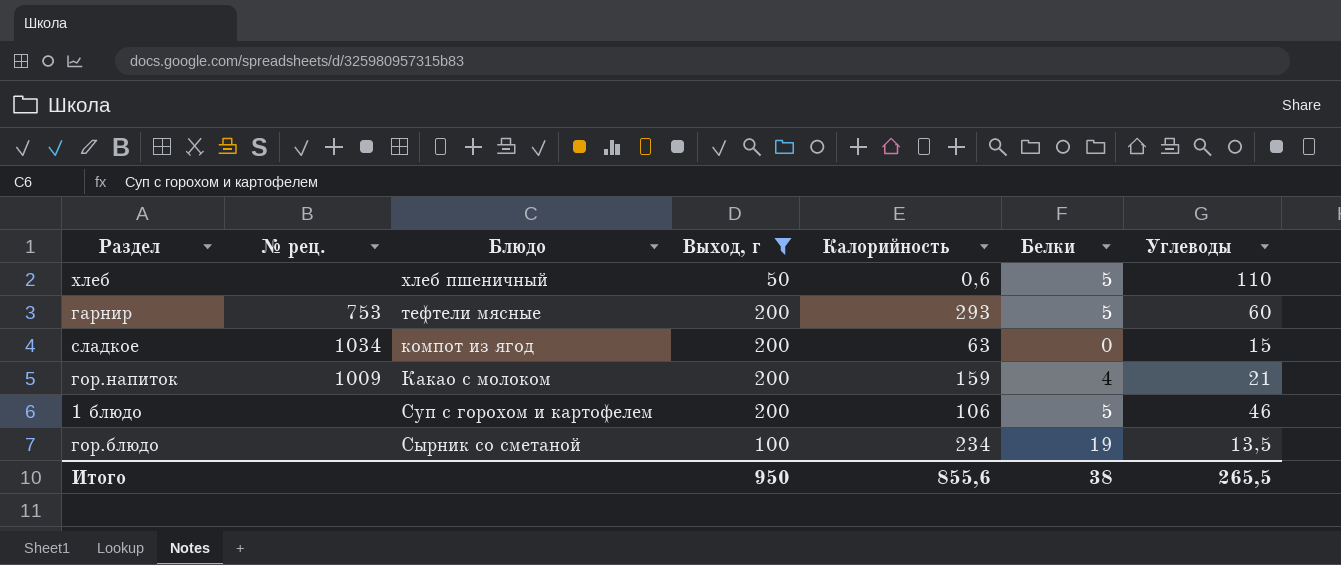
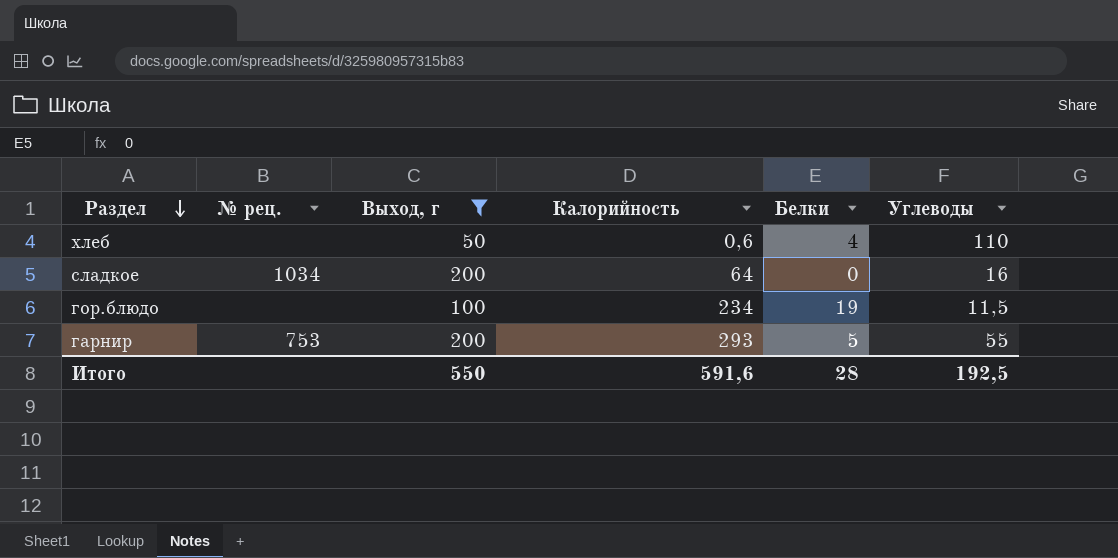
row order: none -> Раздел descending
column Блюдо | position: 3 -> none
row гор.напиток: 1009 | Какао с молоком | 200 | 159 | 4 | 21 -> none
row 1 блюдо: none | Суп с горохом и картофелем | 200 | 106 | 5 | 46 -> none
хлеб | Белки: 5 -> 4
сладкое | Калорийность: 63 -> 64
сладкое | Углеводы: 15 -> 16
гор.блюдо | Углеводы: 13,5 -> 11,5
гарнир | Углеводы: 60 -> 55
Итого | Выход, г: 950 -> 550
Итого | Калорийность: 855,6 -> 591,6
Итого | Белки: 38 -> 28
Итого | Углеводы: 265,5 -> 192,5

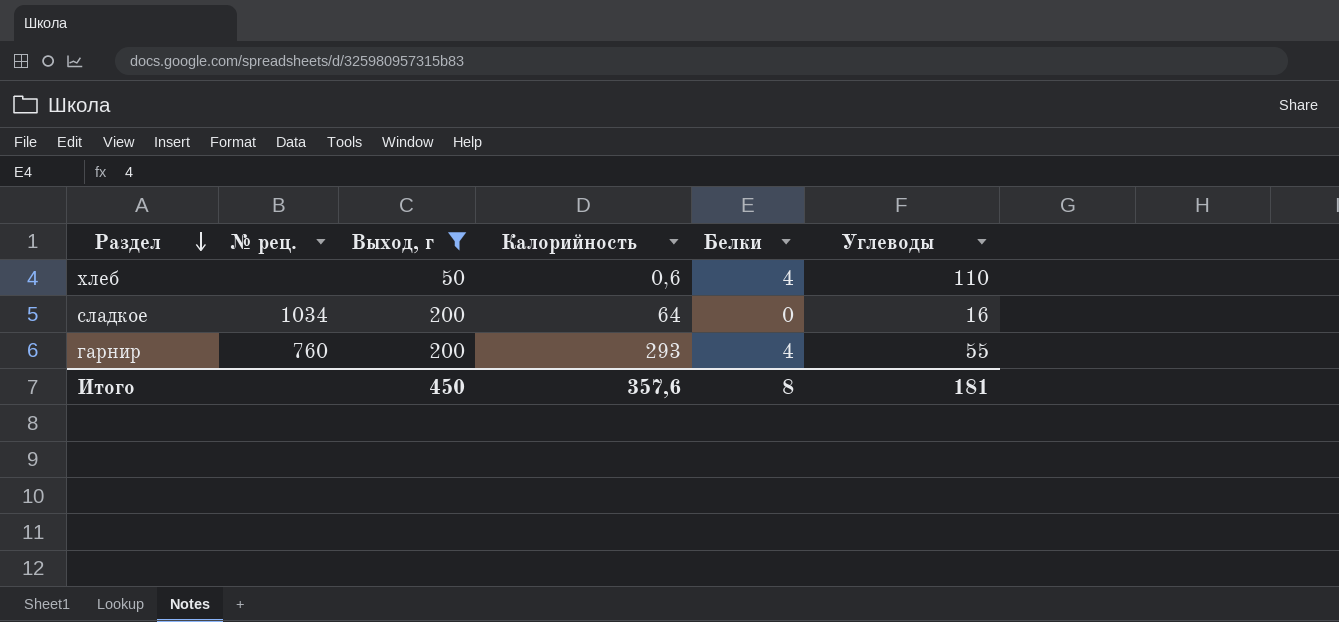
row гор.блюдо: none | 100 | 234 | 19 | 11,5 -> none
гарнир | № рец.: 753 -> 760
гарнир | Белки: 5 -> 4
Итого | Выход, г: 550 -> 450
Итого | Калорийность: 591,6 -> 357,6
Итого | Белки: 28 -> 8
Итого | Углеводы: 192,5 -> 181

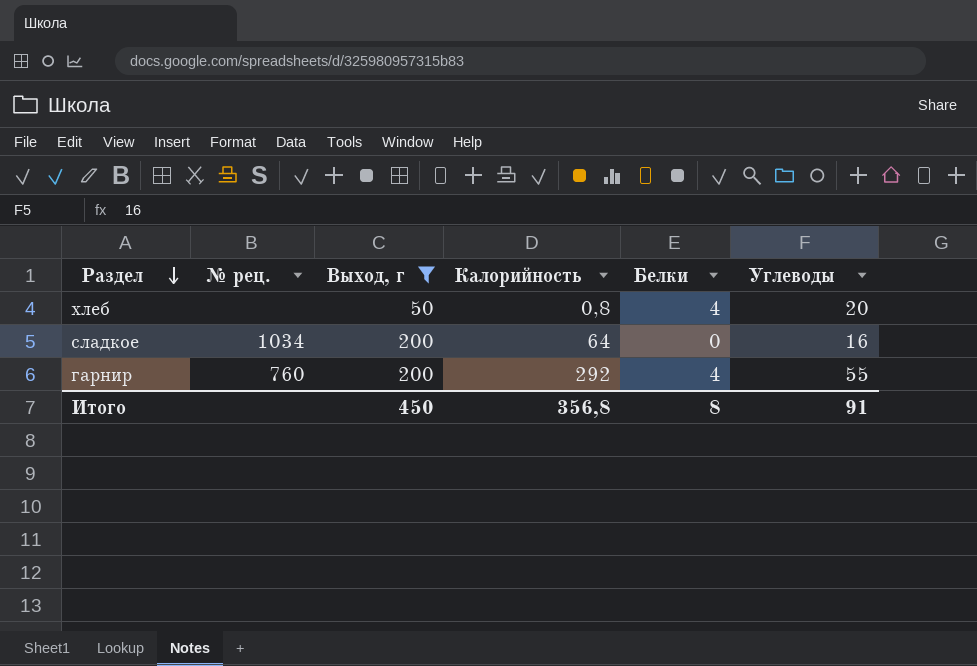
хлеб | Калорийность: 0,6 -> 0,8
хлеб | Углеводы: 110 -> 20
гарнир | Калорийность: 293 -> 292
Итого | Калорийность: 357,6 -> 356,8
Итого | Углеводы: 181 -> 91

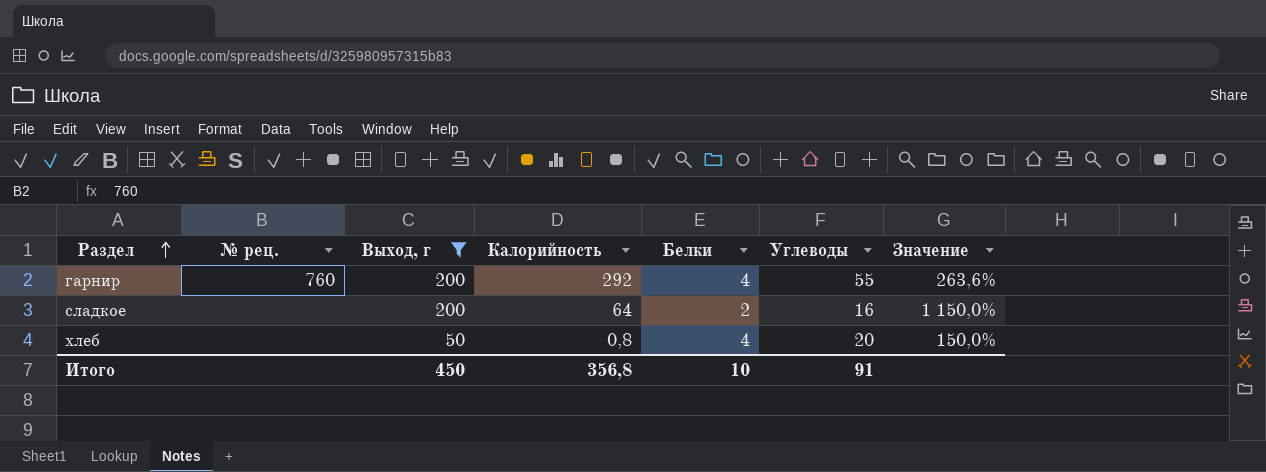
row order: Раздел descending -> Раздел ascending
column Значение | formula: none -> ([Выход, г] - [Углеводы]) / [Углеводы]
сладкое | № рец.: 1034 -> none
сладкое | Белки: 0 -> 2
Итого | Белки: 8 -> 10

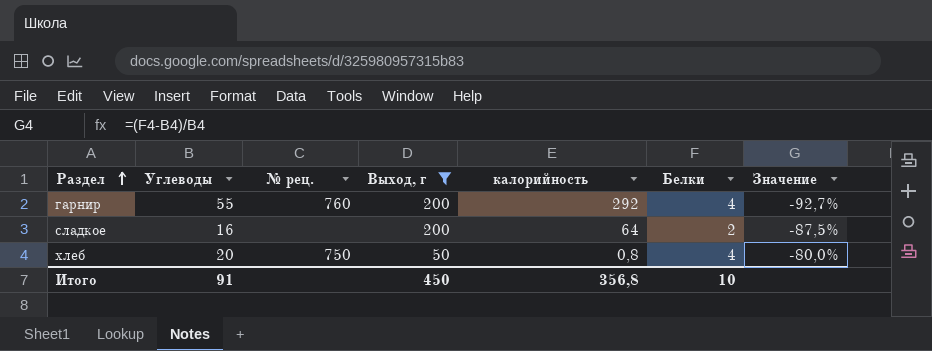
column Углеводы | position: 6 -> 2
column name: Калорийность -> калорийность
column Значение | formula: ([Выход, г] - [Углеводы]) / [Углеводы] -> ([Белки] - [Углеводы]) / [Углеводы]
хлеб | № рец.: none -> 750

